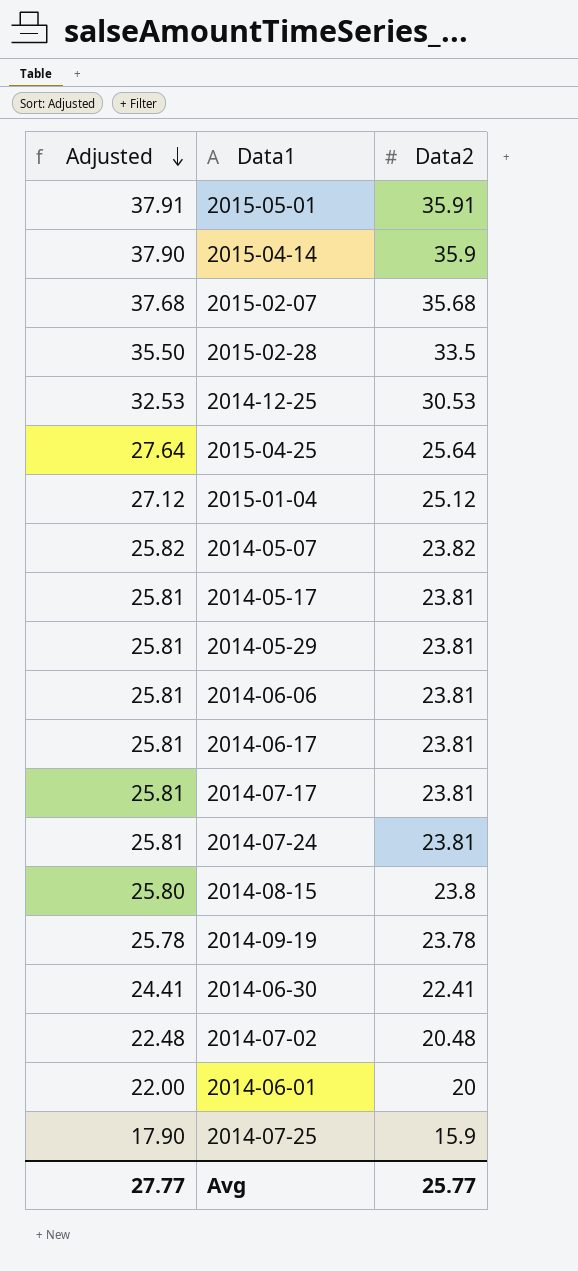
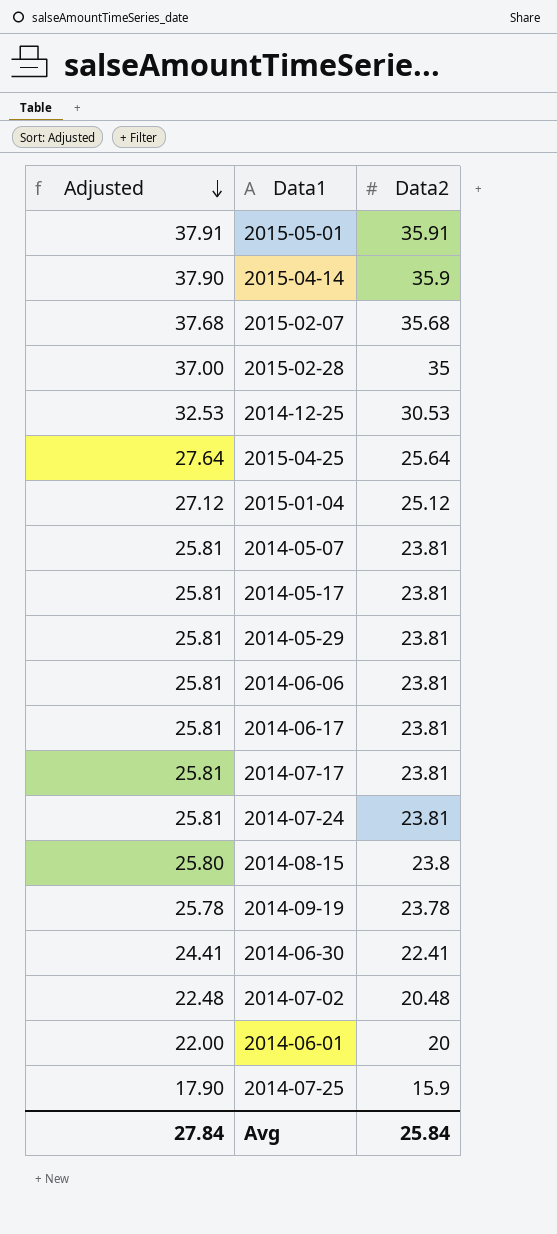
2015-02-28 | Adjusted: 35.50 -> 37.00
2015-02-28 | Data2: 33.5 -> 35
2014-05-07 | Adjusted: 25.82 -> 25.81
2014-05-07 | Data2: 23.82 -> 23.81
Avg | Adjusted: 27.77 -> 27.84
Avg | Data2: 25.77 -> 25.84

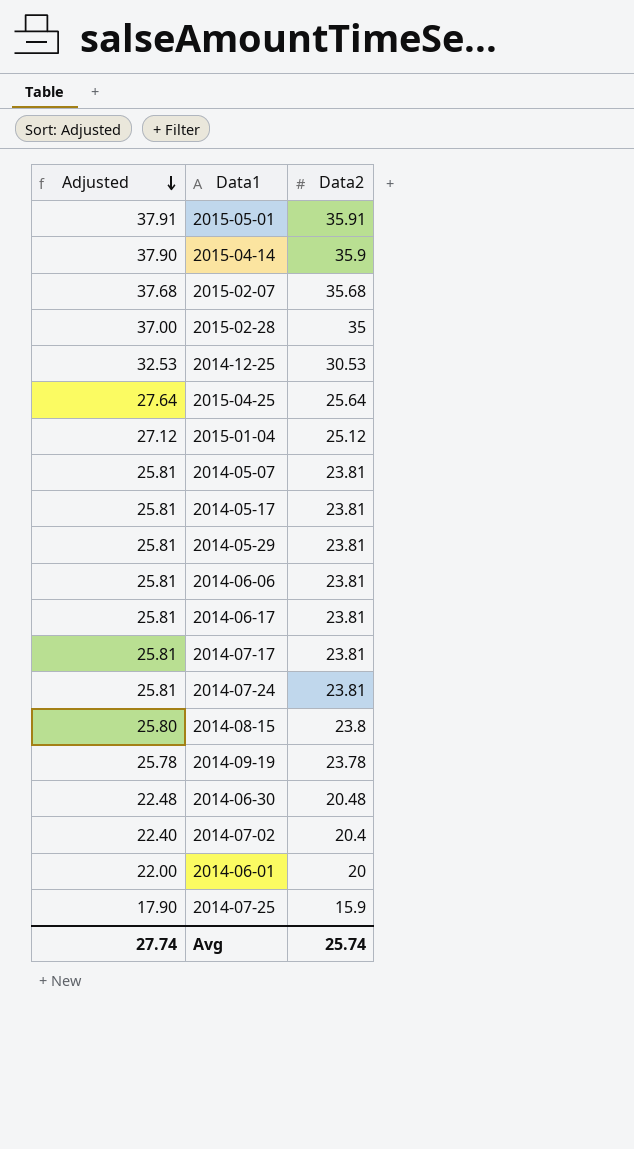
2014-06-30 | Adjusted: 24.41 -> 22.48
2014-06-30 | Data2: 22.41 -> 20.48
2014-07-02 | Adjusted: 22.48 -> 22.40
2014-07-02 | Data2: 20.48 -> 20.4
Avg | Adjusted: 27.84 -> 27.74
Avg | Data2: 25.84 -> 25.74

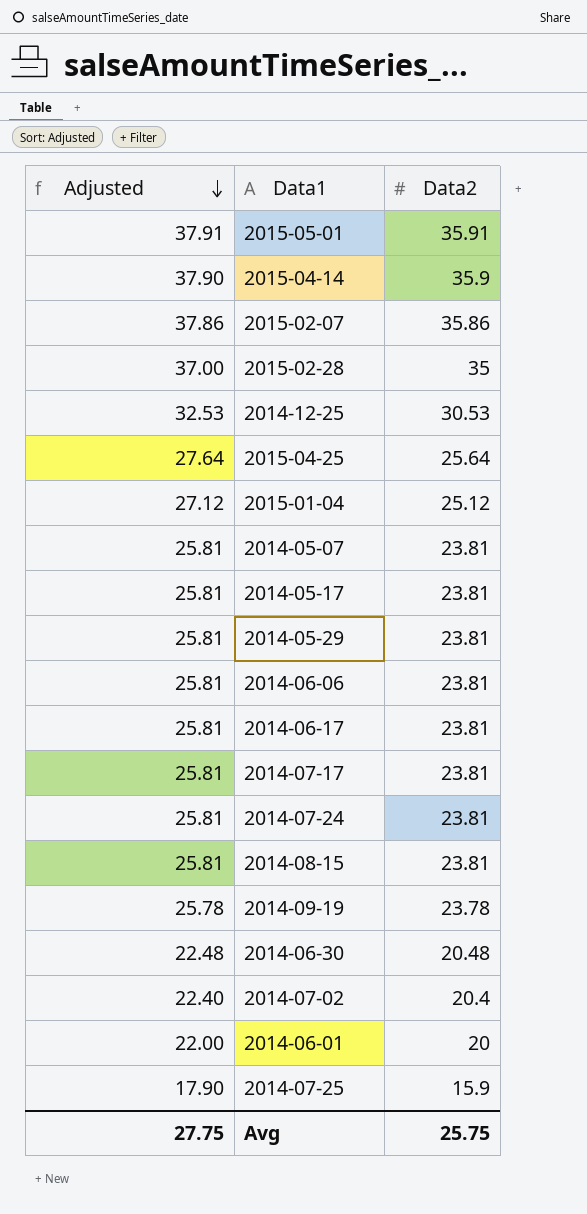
2015-02-07 | Adjusted: 37.68 -> 37.86
2015-02-07 | Data2: 35.68 -> 35.86
2014-08-15 | Adjusted: 25.80 -> 25.81
2014-08-15 | Data2: 23.8 -> 23.81
Avg | Adjusted: 27.74 -> 27.75
Avg | Data2: 25.74 -> 25.75

